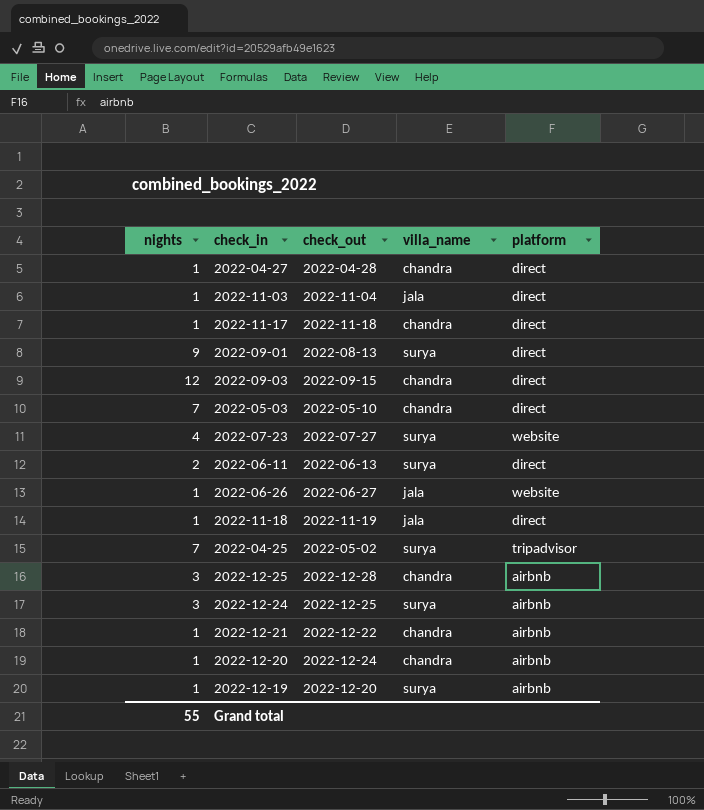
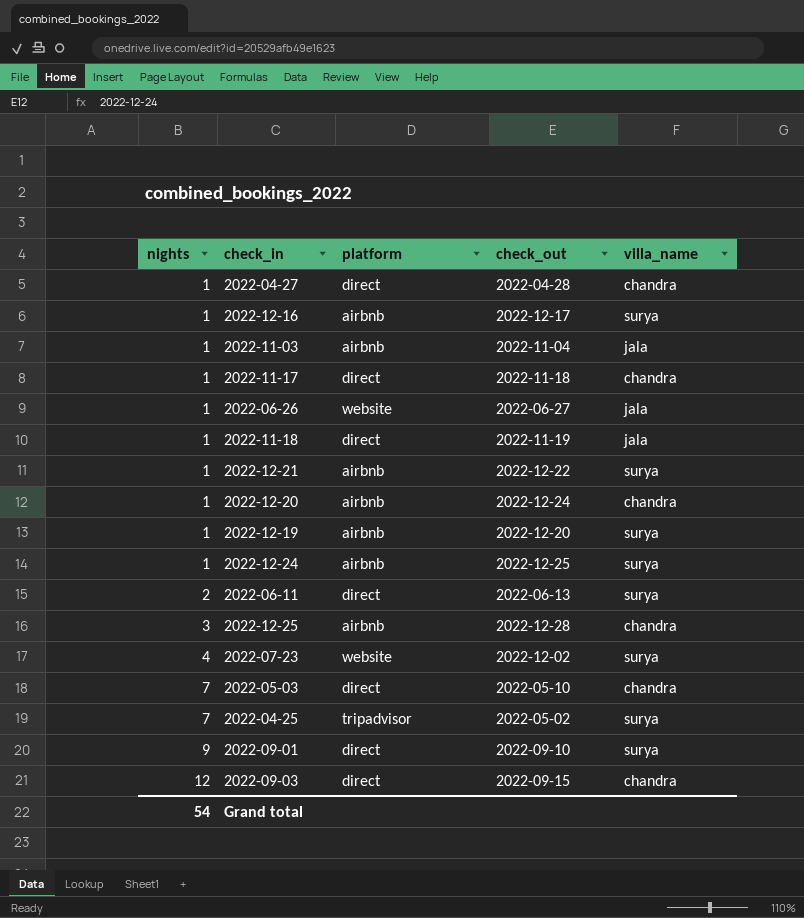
row order: none -> nights ascending
column platform | position: 5 -> 3
row 2022-12-16: none -> 1 | airbnb | 2022-12-17 | surya
2022-11-03 | platform: direct -> airbnb
2022-12-21 | villa_name: chandra -> surya
2022-12-24 | nights: 3 -> 1
2022-07-23 | check_out: 2022-07-27 -> 2022-12-02
2022-09-01 | check_out: 2022-08-13 -> 2022-09-10
Grand total | nights: 55 -> 54

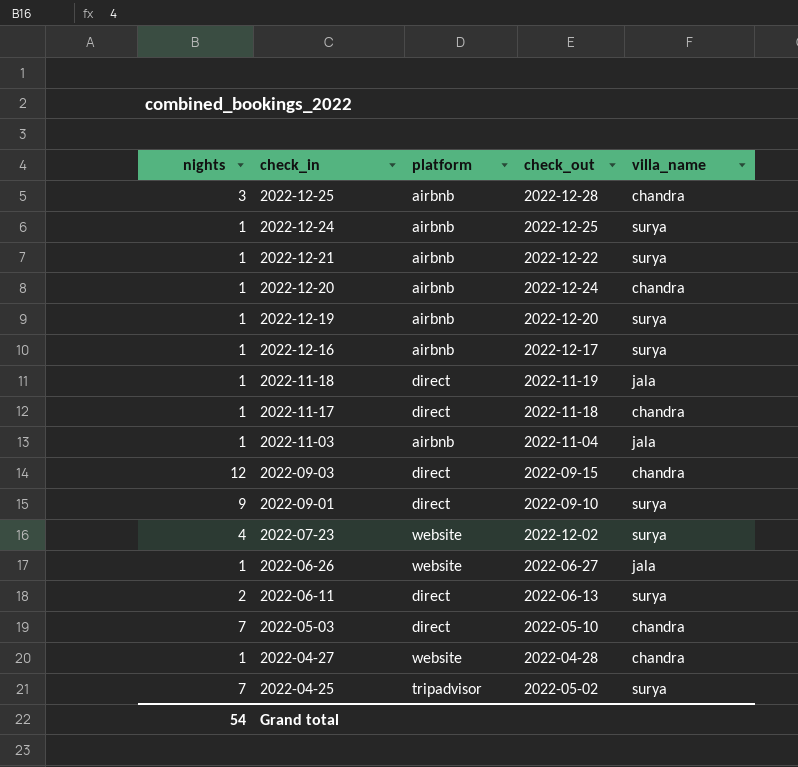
row order: nights ascending -> check_in descending
2022-04-27 | platform: direct -> website

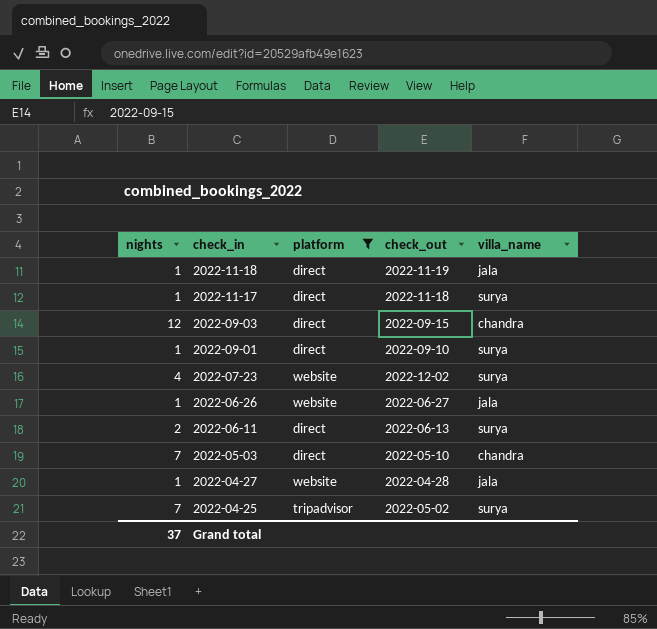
filter: none -> platform != airbnb
2022-11-17 | villa_name: chandra -> surya
2022-09-01 | nights: 9 -> 1
2022-04-27 | villa_name: chandra -> jala
Grand total | nights: 54 -> 37

